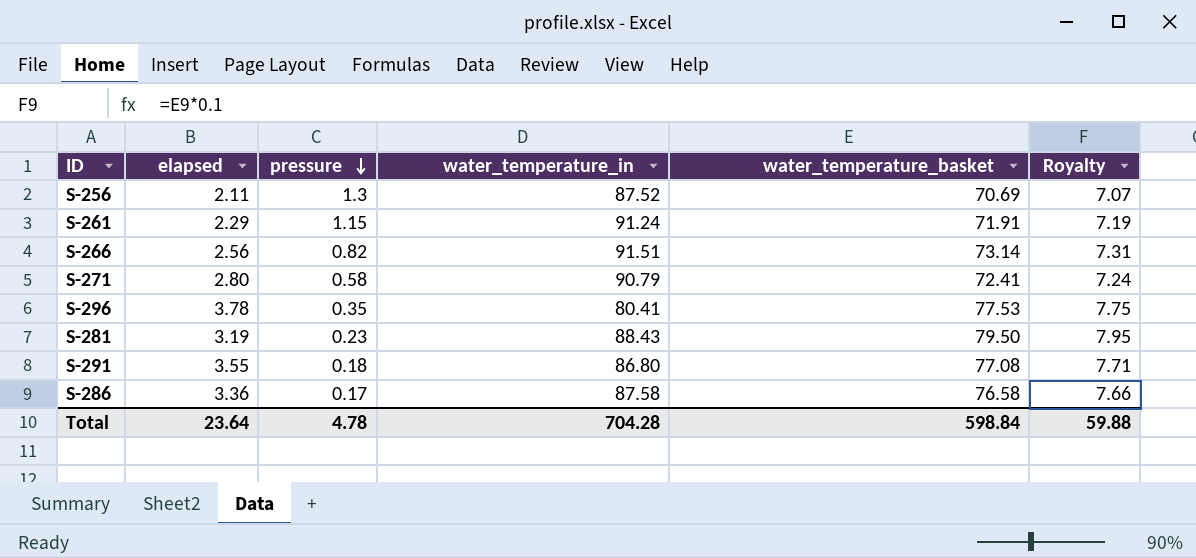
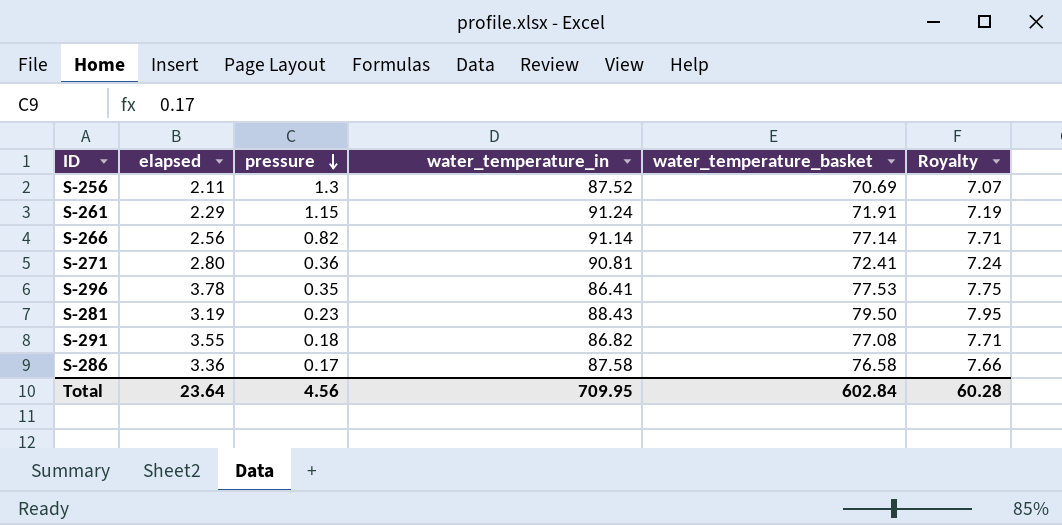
S-266 | water_temperature_in: 91.51 -> 91.14
S-266 | water_temperature_basket: 73.14 -> 77.14
S-266 | Royalty: 7.31 -> 7.71
S-271 | pressure: 0.58 -> 0.36
S-271 | water_temperature_in: 90.79 -> 90.81
S-296 | water_temperature_in: 80.41 -> 86.41
S-291 | water_temperature_in: 86.80 -> 86.82
Total | pressure: 4.78 -> 4.56
Total | water_temperature_in: 704.28 -> 709.95
Total | water_temperature_basket: 598.84 -> 602.84
Total | Royalty: 59.88 -> 60.28

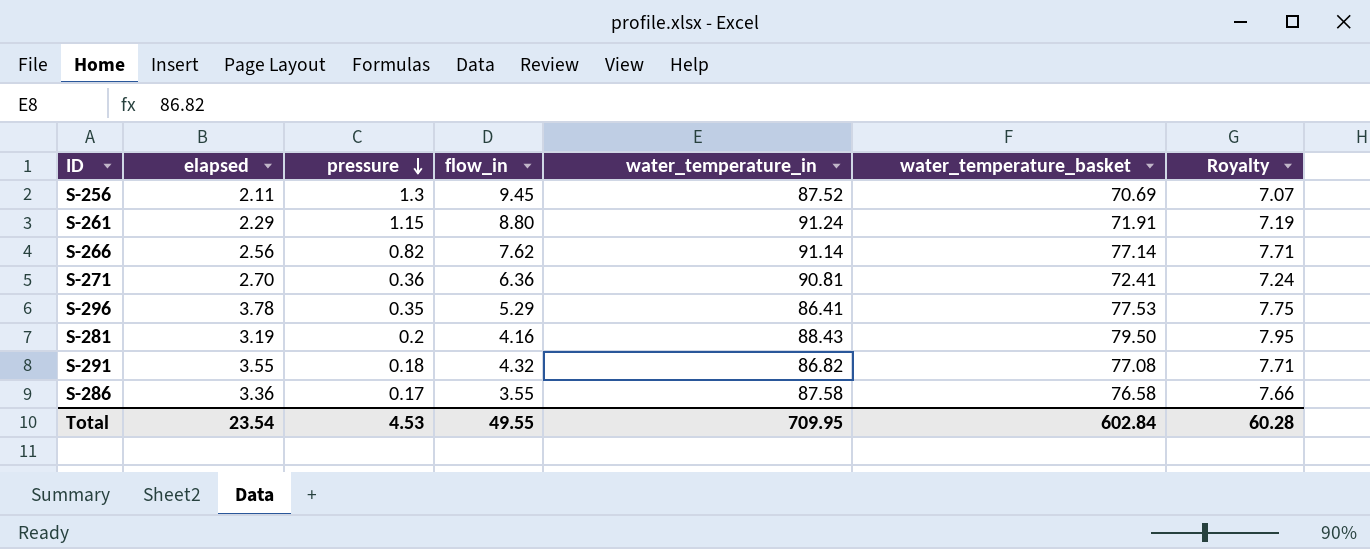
column flow_in | position: none -> 4
S-271 | elapsed: 2.80 -> 2.70
S-281 | pressure: 0.23 -> 0.2
Total | elapsed: 23.64 -> 23.54
Total | pressure: 4.56 -> 4.53

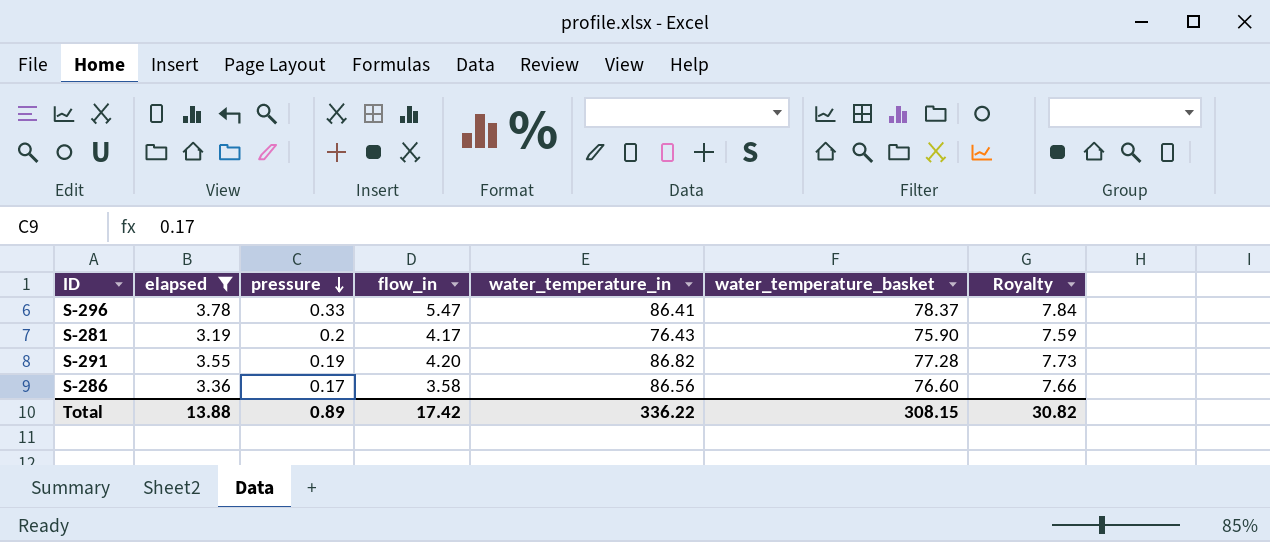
filter: none -> elapsed >= 3.19
S-296 | pressure: 0.35 -> 0.33
S-296 | flow_in: 5.29 -> 5.47
S-296 | water_temperature_basket: 77.53 -> 78.37
S-296 | Royalty: 7.75 -> 7.84
S-281 | flow_in: 4.16 -> 4.17
S-281 | water_temperature_in: 88.43 -> 76.43
S-281 | water_temperature_basket: 79.50 -> 75.90
S-281 | Royalty: 7.95 -> 7.59
S-291 | pressure: 0.18 -> 0.19
S-291 | flow_in: 4.32 -> 4.20
S-291 | water_temperature_basket: 77.08 -> 77.28
S-291 | Royalty: 7.71 -> 7.73
S-286 | flow_in: 3.55 -> 3.58
S-286 | water_temperature_in: 87.58 -> 86.56
S-286 | water_temperature_basket: 76.58 -> 76.60
Total | elapsed: 23.54 -> 13.88
Total | pressure: 4.53 -> 0.89
Total | flow_in: 49.55 -> 17.42
Total | water_temperature_in: 709.95 -> 336.22
Total | water_temperature_basket: 602.84 -> 308.15
Total | Royalty: 60.28 -> 30.82

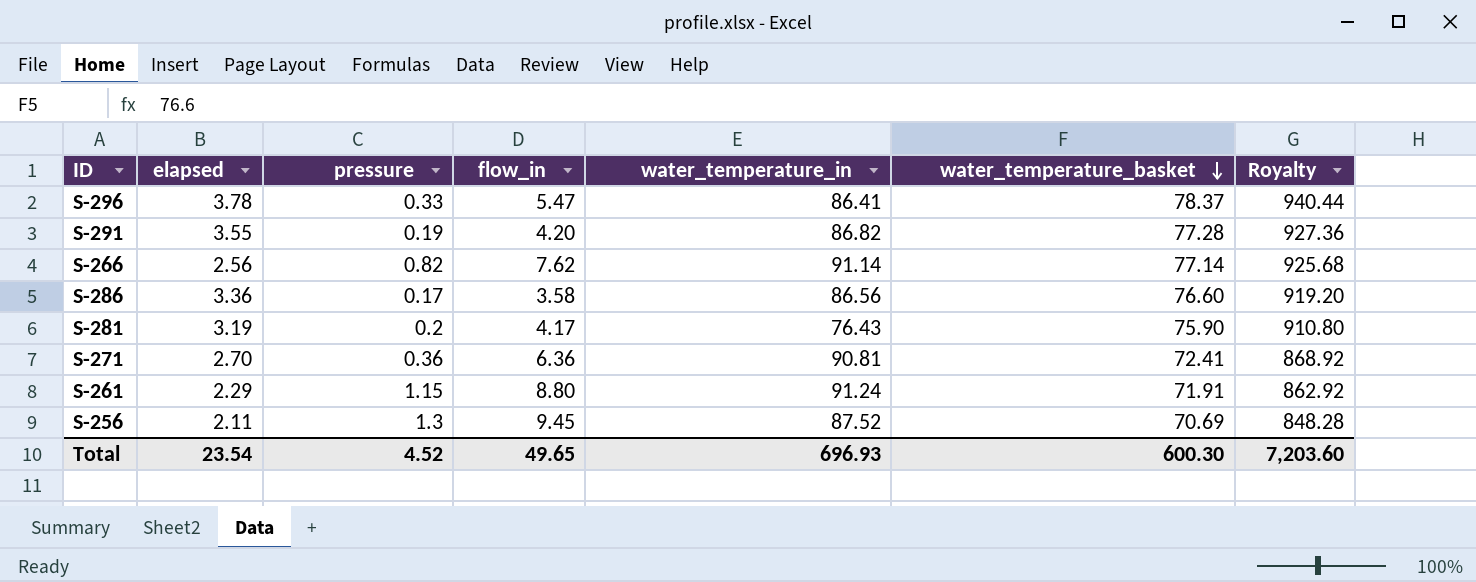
filter: elapsed >= 3.19 -> none
row order: pressure descending -> water_temperature_basket descending
column Royalty | formula: [water_temperature_basket] * 0.1 -> [water_temperature_basket] * 12
Total | elapsed: 13.88 -> 23.54
Total | pressure: 0.89 -> 4.52
Total | flow_in: 17.42 -> 49.65
Total | water_temperature_in: 336.22 -> 696.93
Total | water_temperature_basket: 308.15 -> 600.30
Total | Royalty: 30.82 -> 7,203.60

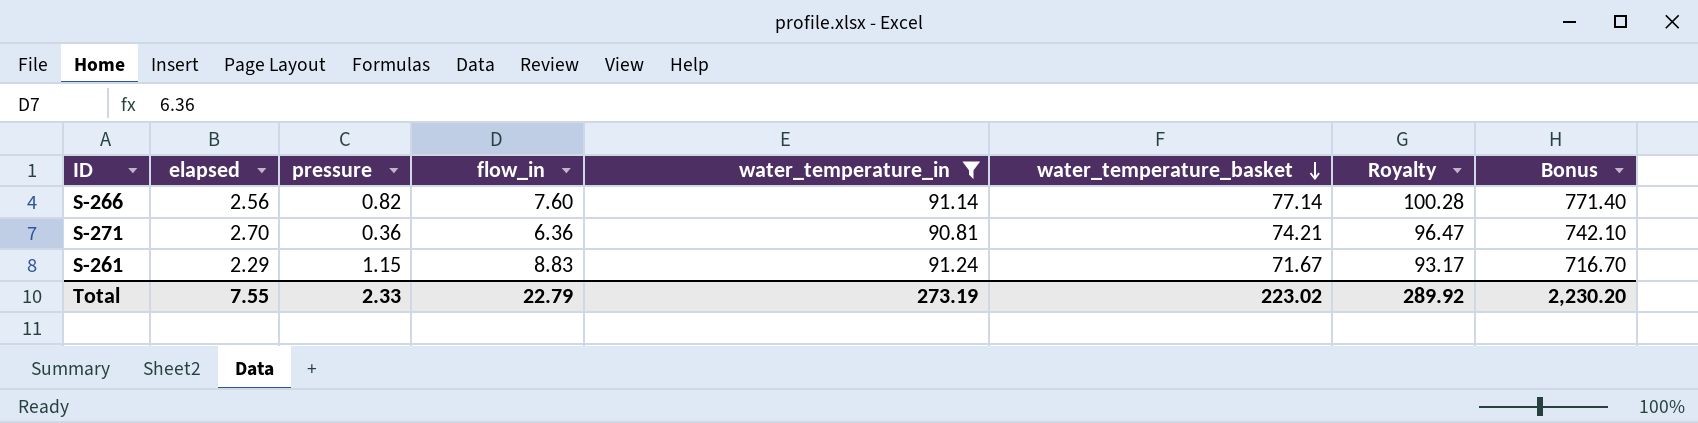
filter: none -> water_temperature_in >= 90.81
column Royalty | formula: [water_temperature_basket] * 12 -> [water_temperature_basket] * 1.3
column Bonus | formula: none -> [water_temperature_basket] * 10
S-266 | flow_in: 7.62 -> 7.60
S-271 | water_temperature_basket: 72.41 -> 74.21
S-261 | flow_in: 8.80 -> 8.83
S-261 | water_temperature_basket: 71.91 -> 71.67
Total | elapsed: 23.54 -> 7.55
Total | pressure: 4.52 -> 2.33
Total | flow_in: 49.65 -> 22.79
Total | water_temperature_in: 696.93 -> 273.19
Total | water_temperature_basket: 600.30 -> 223.02
Total | Royalty: 7,203.60 -> 289.92

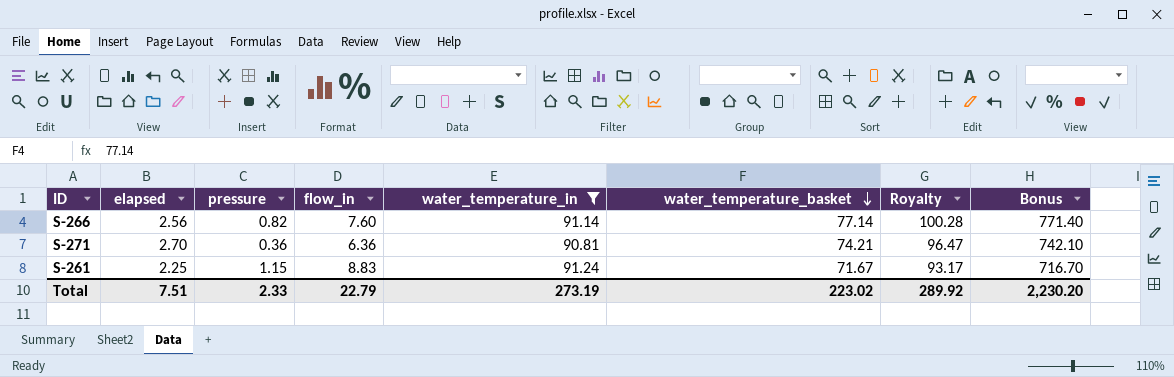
S-261 | elapsed: 2.29 -> 2.25
Total | elapsed: 7.55 -> 7.51

